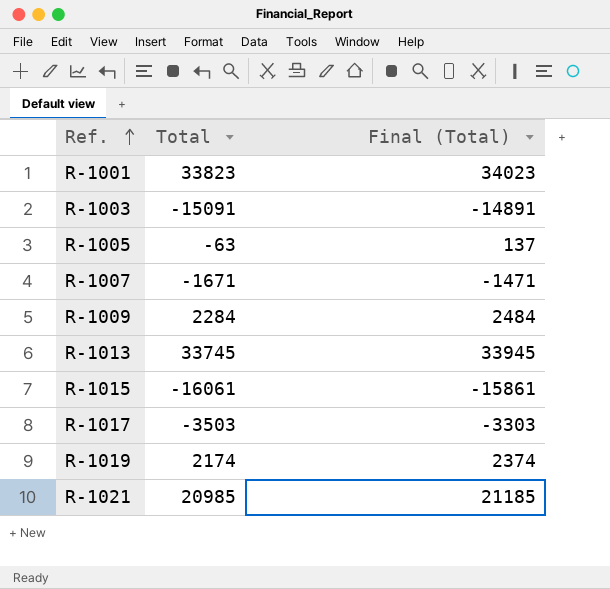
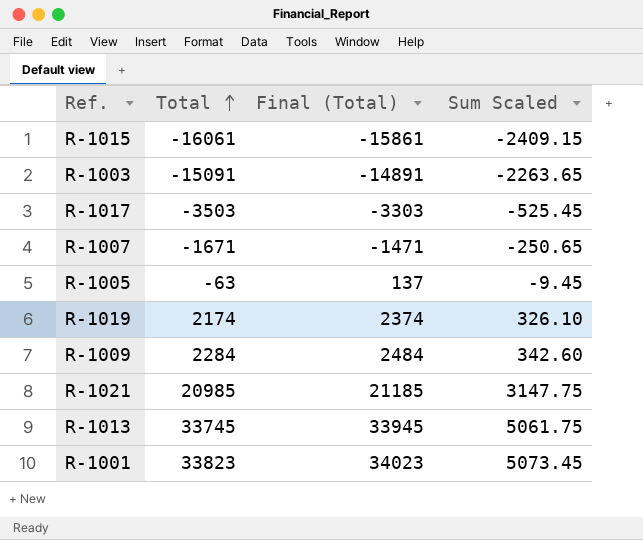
row order: Ref. ascending -> Total ascending
column Sum Scaled | formula: none -> [Total] * 0.15

